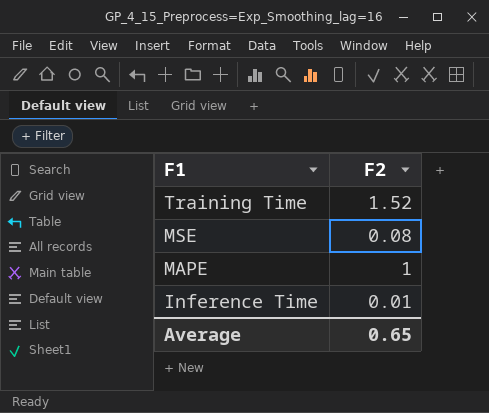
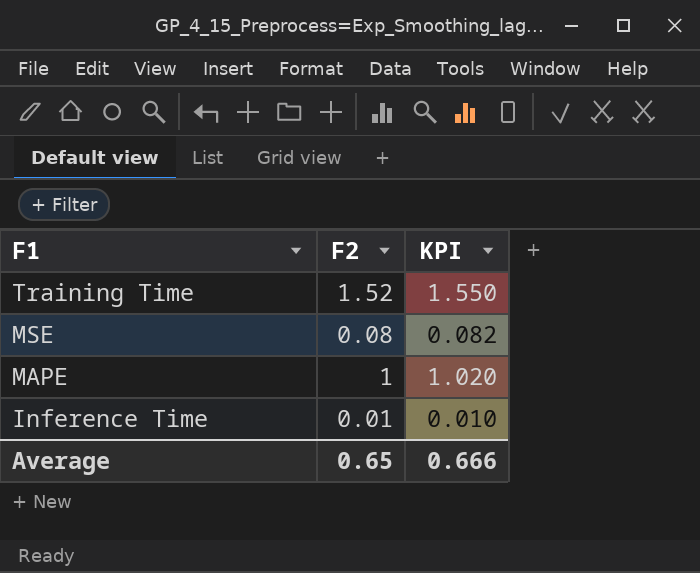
column KPI | formula: none -> [F2] * 1.02

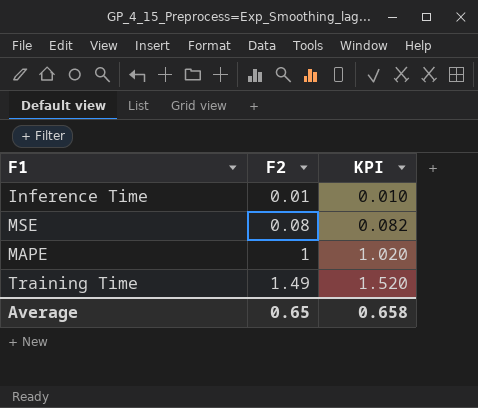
row order: F1 descending -> F2 ascending
Training Time | F2: 1.52 -> 1.49
Training Time | KPI: 1.550 -> 1.520
Average | KPI: 0.666 -> 0.658

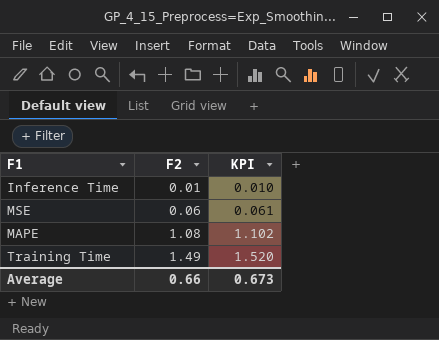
MSE | F2: 0.08 -> 0.06
MSE | KPI: 0.082 -> 0.061
MAPE | F2: 1 -> 1.08
MAPE | KPI: 1.020 -> 1.102
Average | F2: 0.65 -> 0.66
Average | KPI: 0.658 -> 0.673

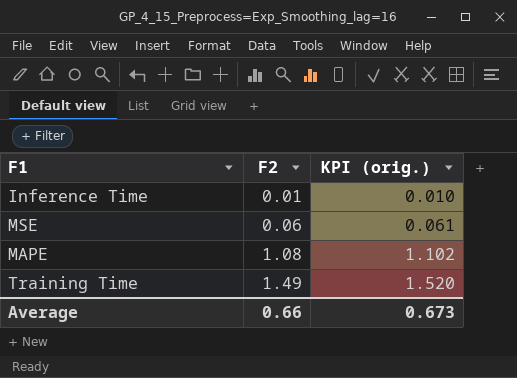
column name: KPI -> KPI (orig.)

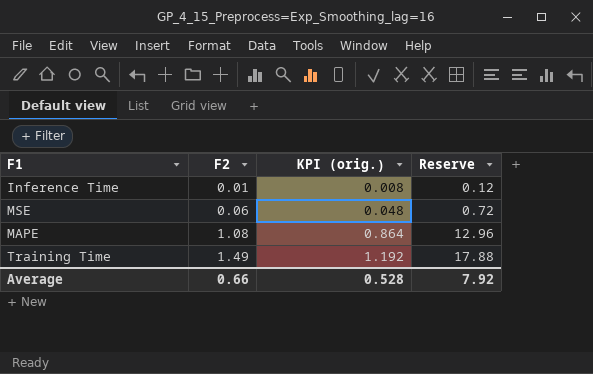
column KPI (orig.) | formula: [F2] * 1.02 -> [F2] * 0.8
column Reserve | formula: none -> [F2] * 12
Average | KPI (orig.): 0.673 -> 0.528

